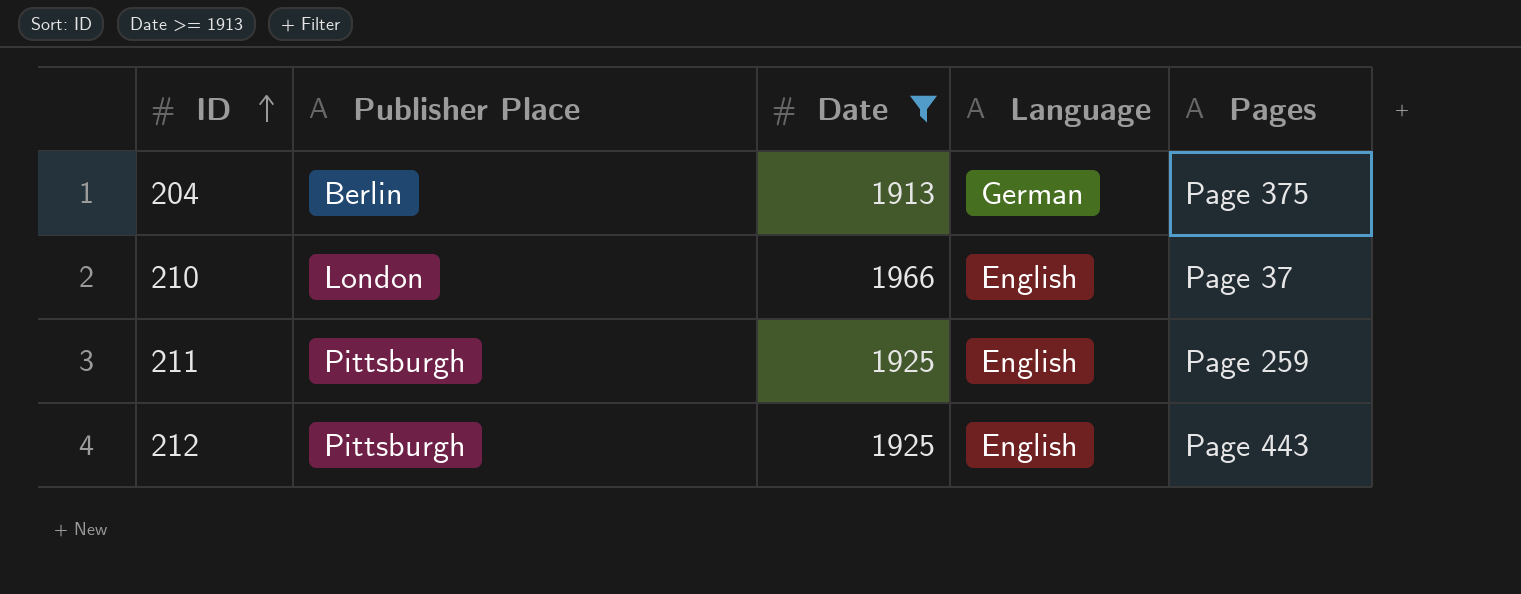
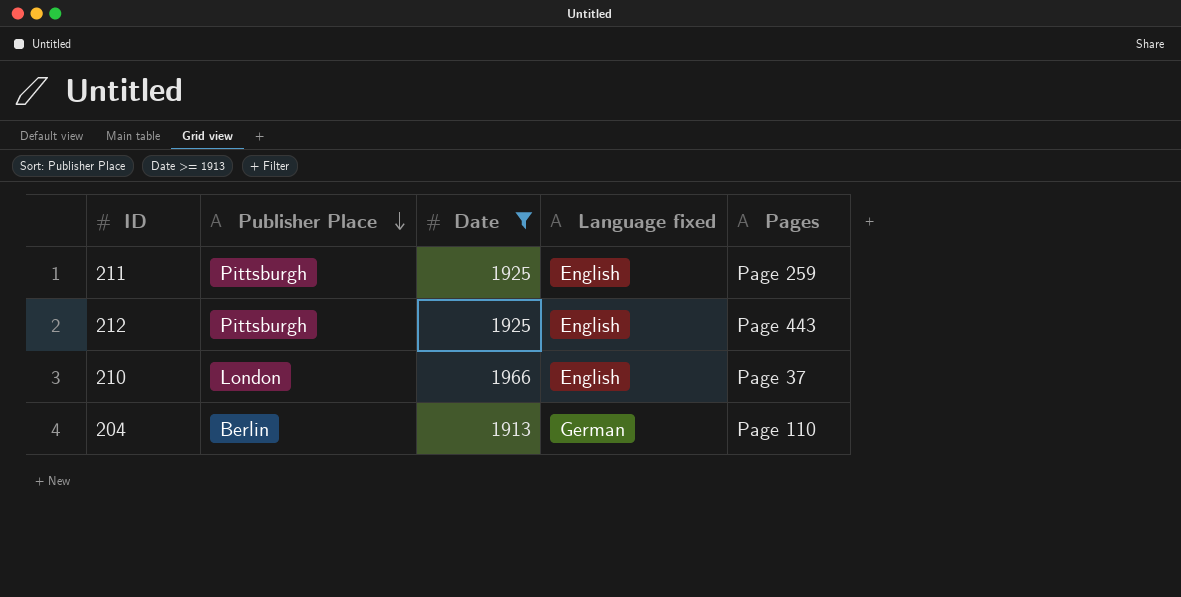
row order: ID ascending -> Publisher Place descending
column name: Language -> Language fixed
204 | Pages: Page 375 -> Page 110

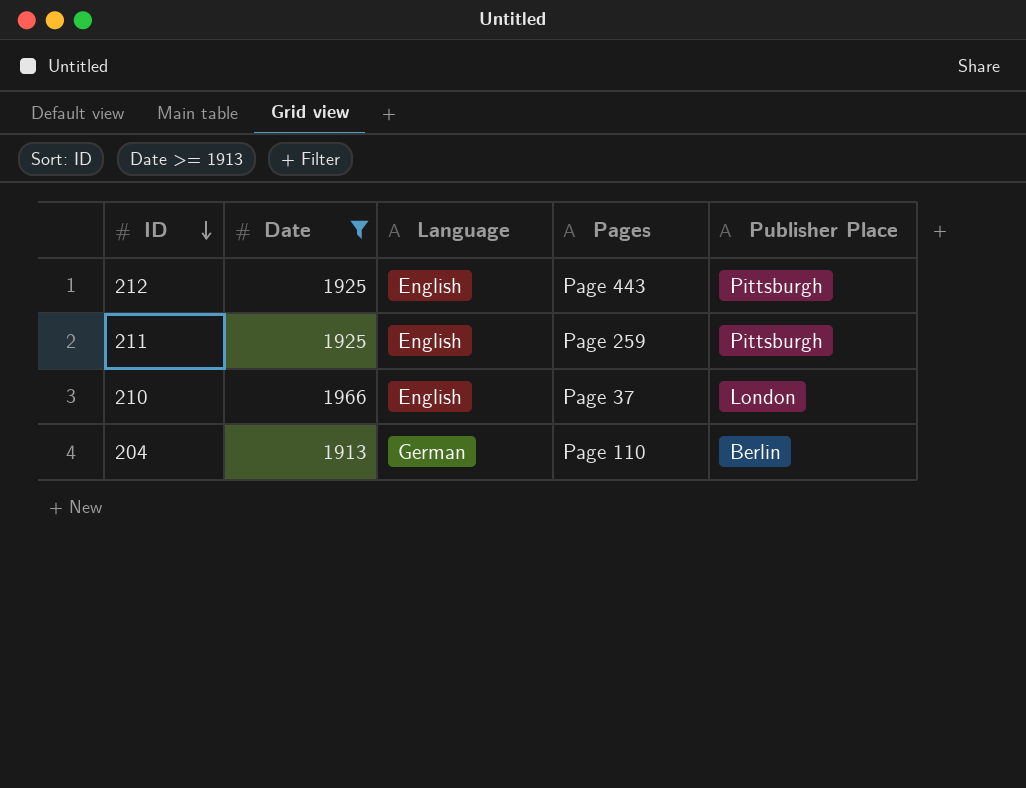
row order: Publisher Place descending -> ID descending
column name: Language fixed -> Language
column Publisher Place | position: 2 -> 5

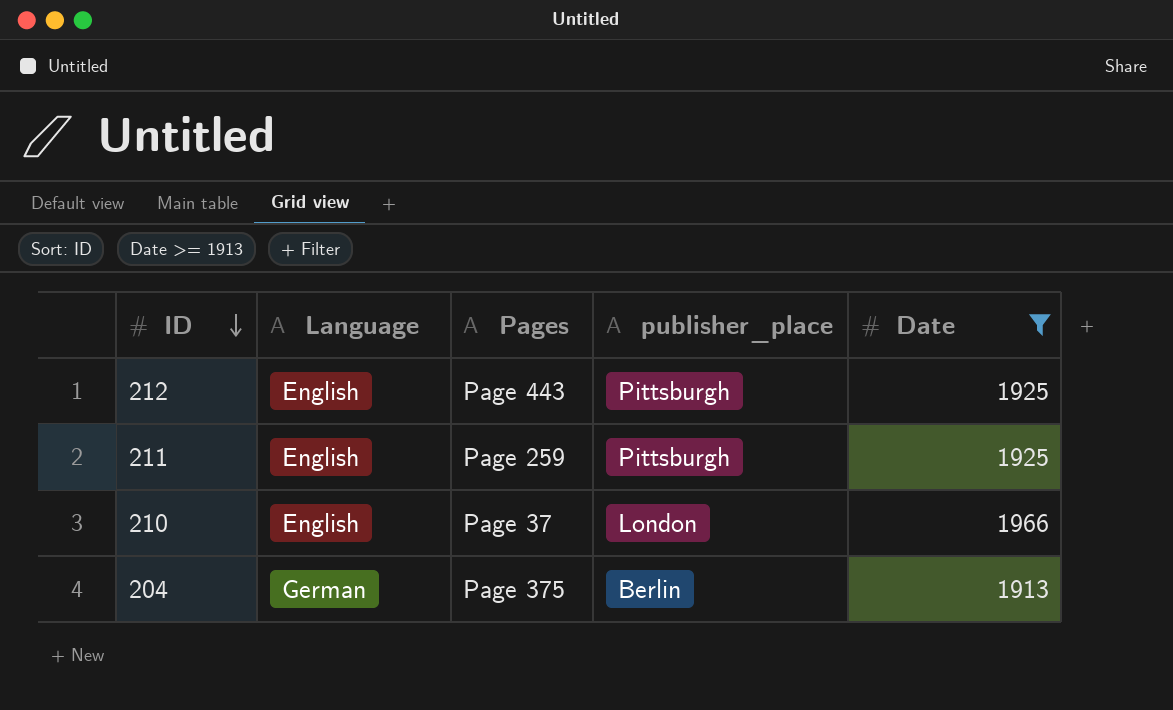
column name: Publisher Place -> publisher_place
column Date | position: 2 -> 5
204 | Pages: Page 110 -> Page 375

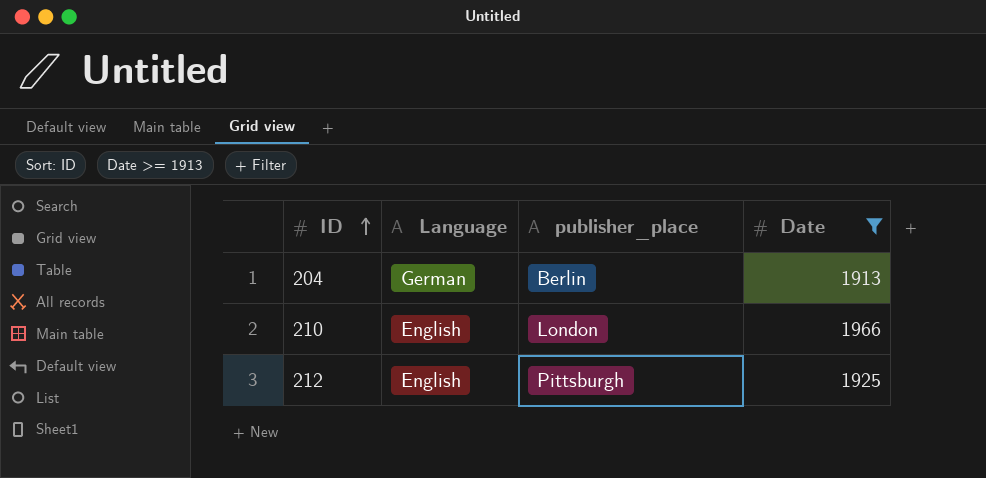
row order: ID descending -> ID ascending
column Pages | position: 3 -> none
row 211: English | Page 259 | Pittsburgh | 1925 -> none

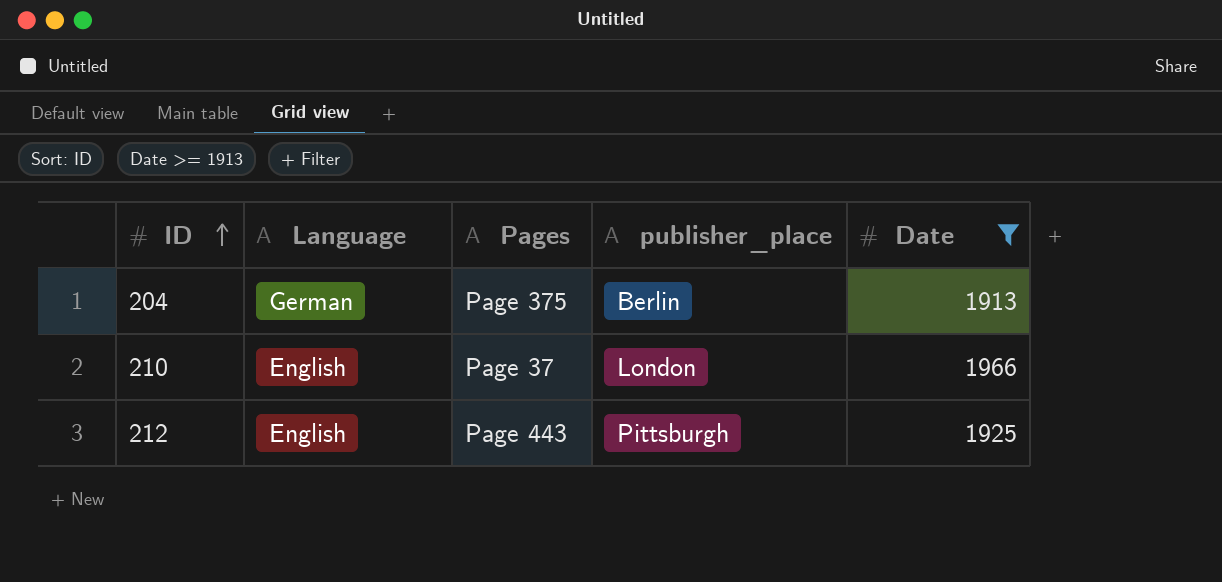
column Pages | position: none -> 3

